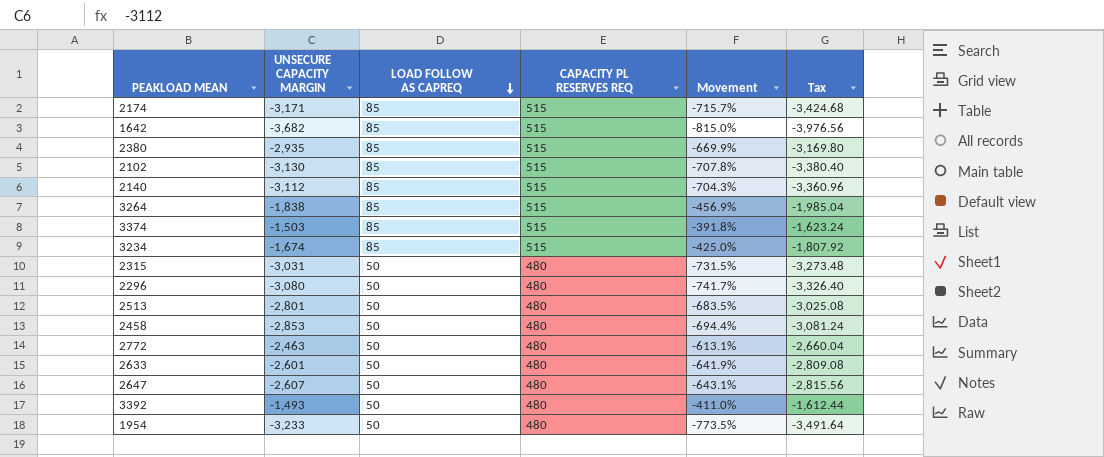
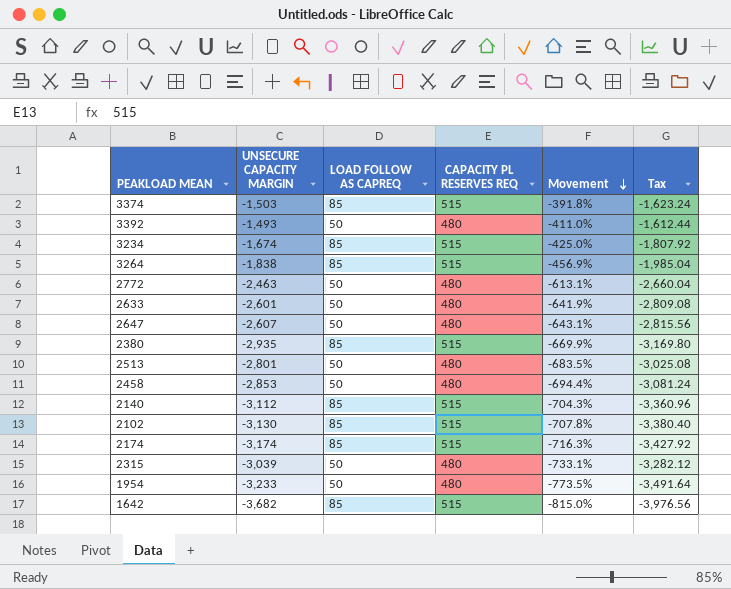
row order: LOAD FOLLOW AS CAPREQ descending -> Movement descending
row 2296: -3,080 | 50 | 480 | -741.7% | -3,326.40 -> none
2174 | UNSECURE CAPACITY MARGIN: -3,171 -> -3,174
2174 | Movement: -715.7% -> -716.3%
2174 | Tax: -3,424.68 -> -3,427.92
2315 | UNSECURE CAPACITY MARGIN: -3,031 -> -3,039
2315 | Movement: -731.5% -> -733.1%
2315 | Tax: -3,273.48 -> -3,282.12

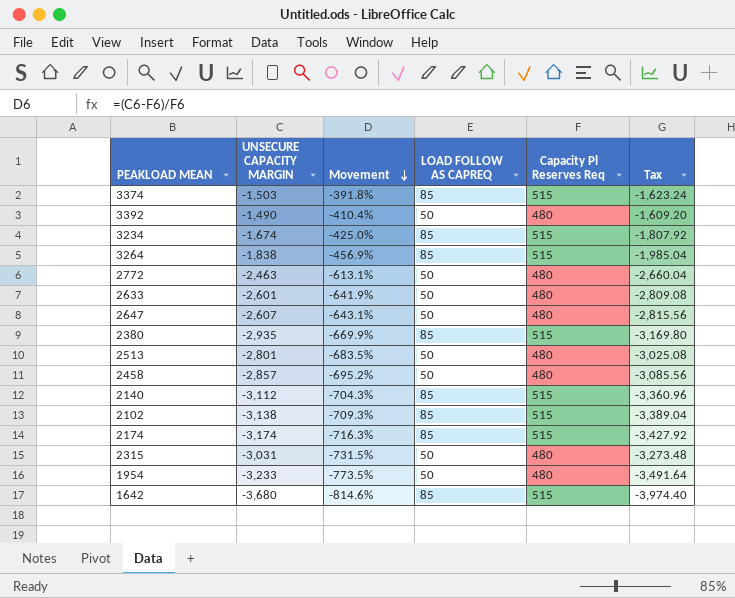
column Movement | position: 5 -> 3
column name: CAPACITY PL RESERVES REQ -> Capacity Pl Reserves Req
3392 | UNSECURE CAPACITY MARGIN: -1,493 -> -1,490
3392 | Movement: -411.0% -> -410.4%
3392 | Tax: -1,612.44 -> -1,609.20
2458 | UNSECURE CAPACITY MARGIN: -2,853 -> -2,857
2458 | Movement: -694.4% -> -695.2%
2458 | Tax: -3,081.24 -> -3,085.56
2102 | UNSECURE CAPACITY MARGIN: -3,130 -> -3,138
2102 | Movement: -707.8% -> -709.3%
2102 | Tax: -3,380.40 -> -3,389.04
2315 | UNSECURE CAPACITY MARGIN: -3,039 -> -3,031
2315 | Movement: -733.1% -> -731.5%
2315 | Tax: -3,282.12 -> -3,273.48
1642 | UNSECURE CAPACITY MARGIN: -3,682 -> -3,680
1642 | Movement: -815.0% -> -814.6%
1642 | Tax: -3,976.56 -> -3,974.40

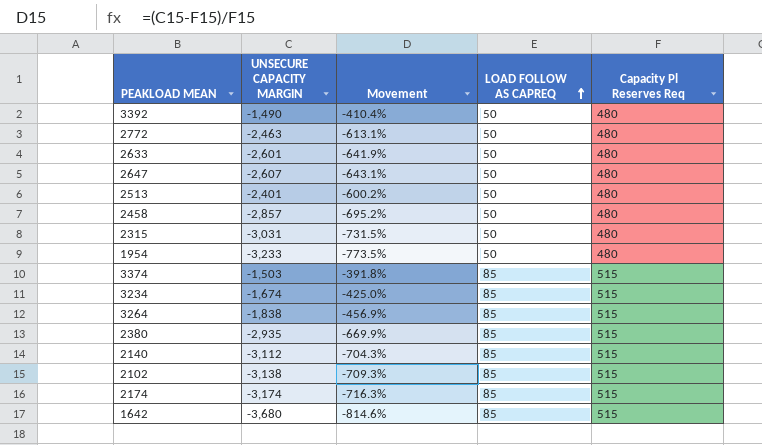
row order: Movement descending -> LOAD FOLLOW AS CAPREQ ascending
column Tax | formula: [UNSECURE CAPACITY MARGIN] * 1.08 -> none
2513 | UNSECURE CAPACITY MARGIN: -2,801 -> -2,401
2513 | Movement: -683.5% -> -600.2%

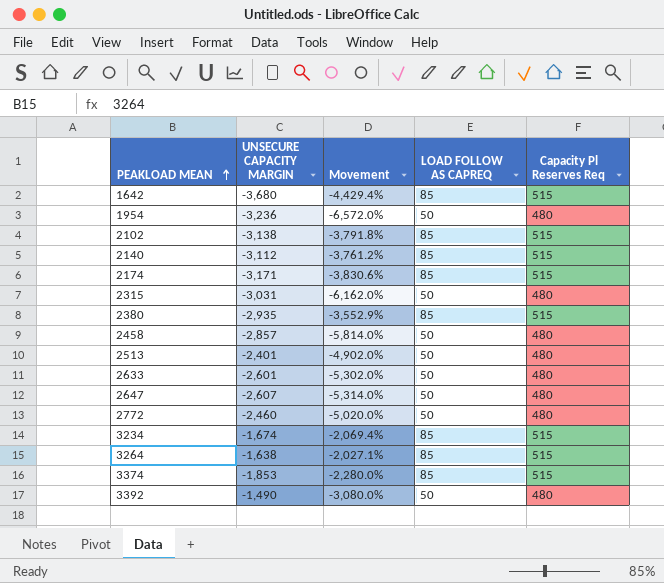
row order: LOAD FOLLOW AS CAPREQ ascending -> PEAKLOAD MEAN ascending
column Movement | formula: ([UNSECURE CAPACITY MARGIN] - [Capacity Pl Reserves Req]) / [Capacity Pl Reserves Req] -> ([UNSECURE CAPACITY MARGIN] - [LOAD FOLLOW AS CAPREQ]) / [LOAD FOLLOW AS CAPREQ]
1954 | UNSECURE CAPACITY MARGIN: -3,233 -> -3,236
2174 | UNSECURE CAPACITY MARGIN: -3,174 -> -3,171
2772 | UNSECURE CAPACITY MARGIN: -2,463 -> -2,460
3264 | UNSECURE CAPACITY MARGIN: -1,838 -> -1,638
3374 | UNSECURE CAPACITY MARGIN: -1,503 -> -1,853

